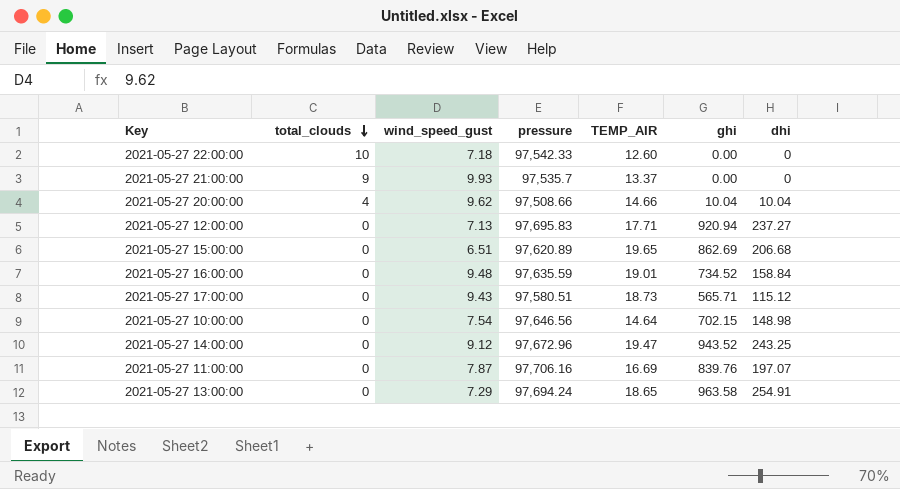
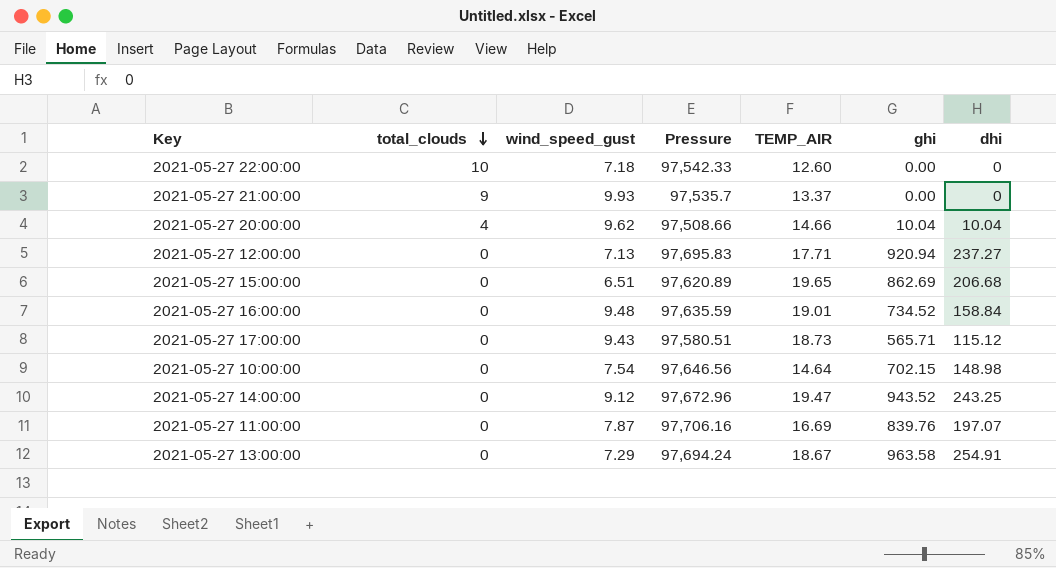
column name: pressure -> Pressure
2021-05-27 13:00:00 | TEMP_AIR: 18.65 -> 18.67

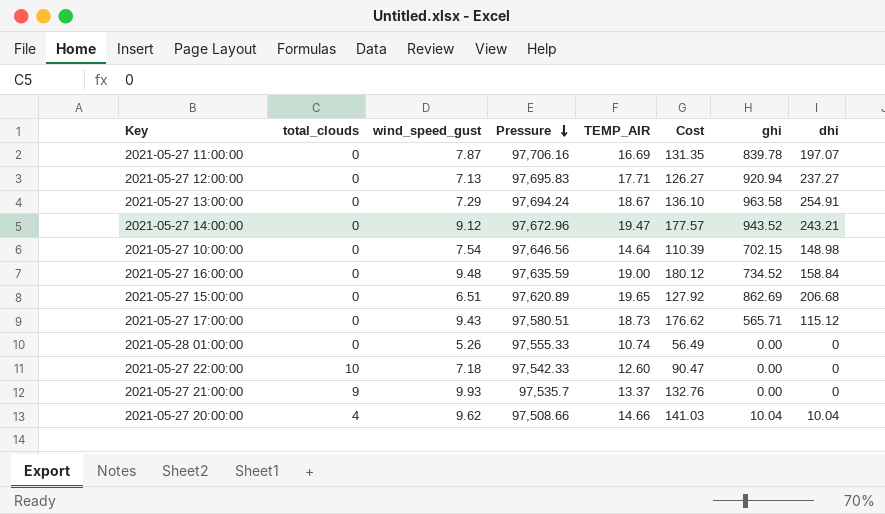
row order: total_clouds descending -> Pressure descending
column Cost | formula: none -> [wind_speed_gust] * [TEMP_AIR]
2021-05-27 11:00:00 | ghi: 839.76 -> 839.78
2021-05-27 14:00:00 | dhi: 243.25 -> 243.21
2021-05-27 16:00:00 | TEMP_AIR: 19.01 -> 19.00
row 2021-05-28 01:00:00: none -> 0 | 5.26 | 97,555.33 | 10.74 | 56.49 | 0.00 | 0

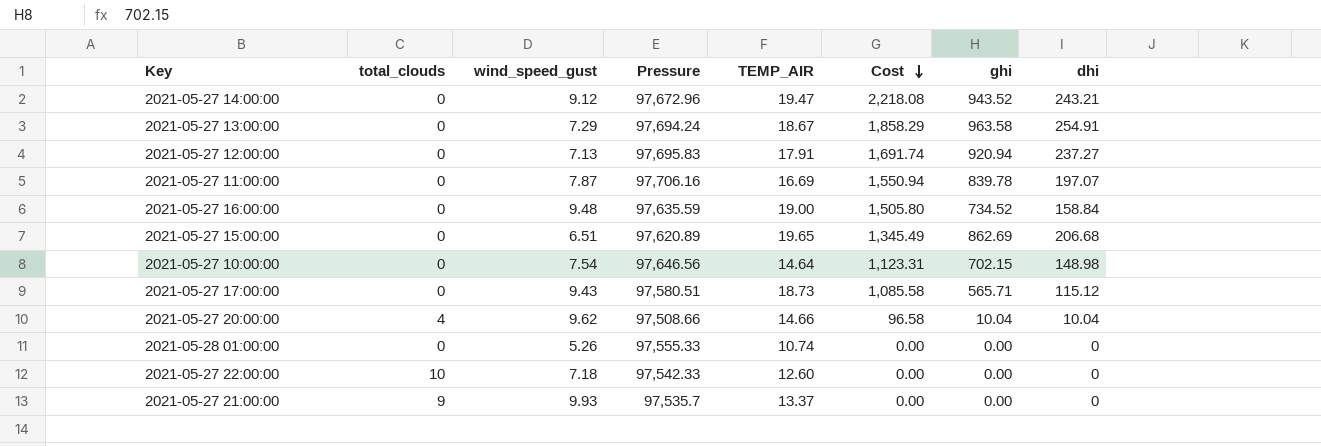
row order: Pressure descending -> Cost descending
column Cost | formula: [wind_speed_gust] * [TEMP_AIR] -> [wind_speed_gust] * [dhi]
2021-05-27 12:00:00 | TEMP_AIR: 17.71 -> 17.91

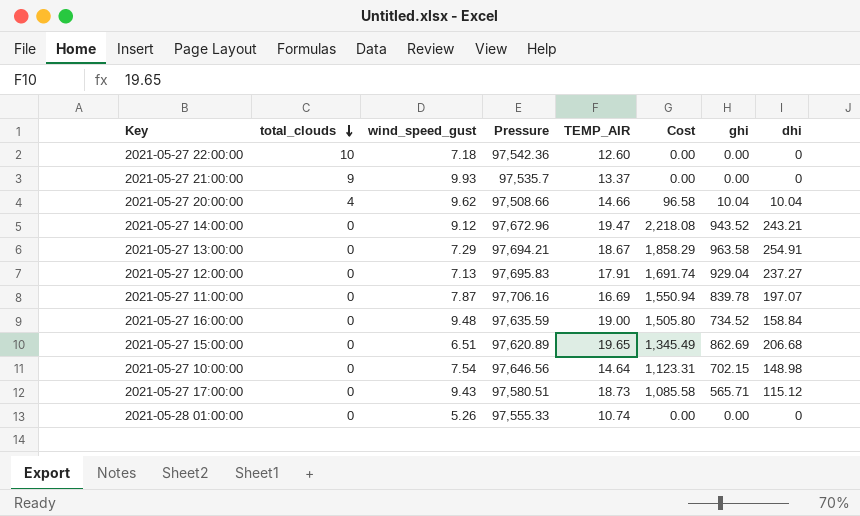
row order: Cost descending -> total_clouds descending
2021-05-27 22:00:00 | Pressure: 97,542.33 -> 97,542.36
2021-05-27 13:00:00 | Pressure: 97,694.24 -> 97,694.21
2021-05-27 12:00:00 | ghi: 920.94 -> 929.04

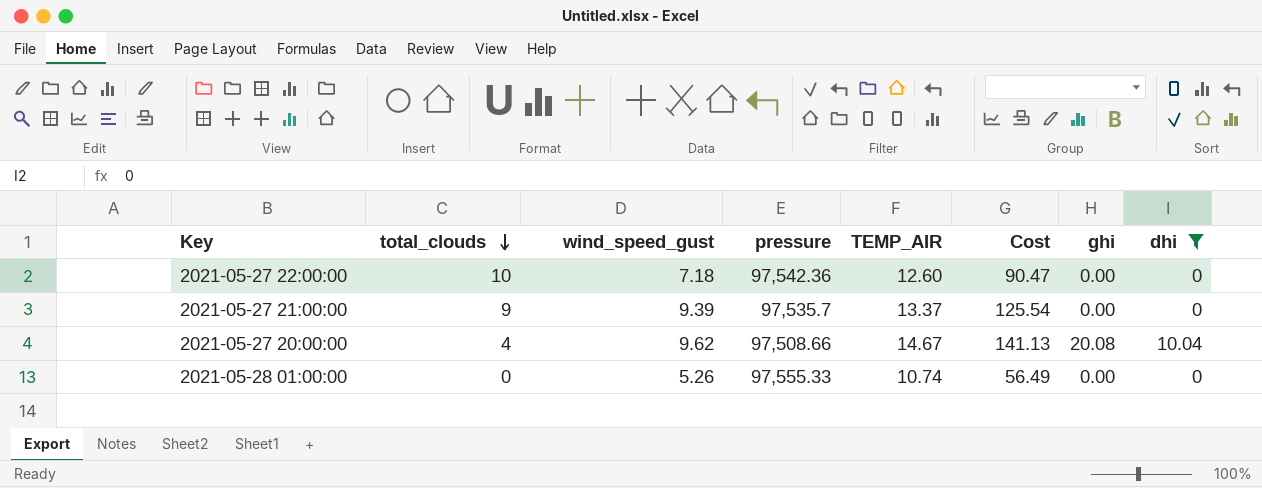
filter: none -> dhi <= 10.04
column name: Pressure -> pressure
column Cost | formula: [wind_speed_gust] * [dhi] -> [wind_speed_gust] * [TEMP_AIR]
2021-05-27 21:00:00 | wind_speed_gust: 9.93 -> 9.39
2021-05-27 20:00:00 | TEMP_AIR: 14.66 -> 14.67
2021-05-27 20:00:00 | ghi: 10.04 -> 20.08

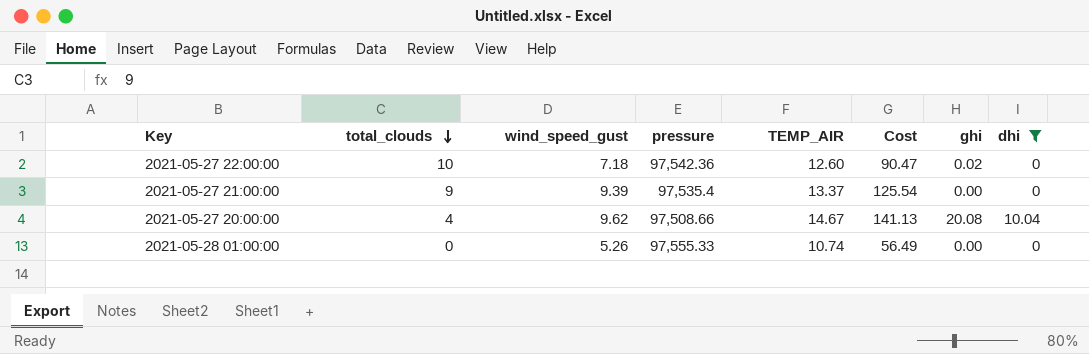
2021-05-27 22:00:00 | ghi: 0.00 -> 0.02
2021-05-27 21:00:00 | pressure: 97,535.7 -> 97,535.4

